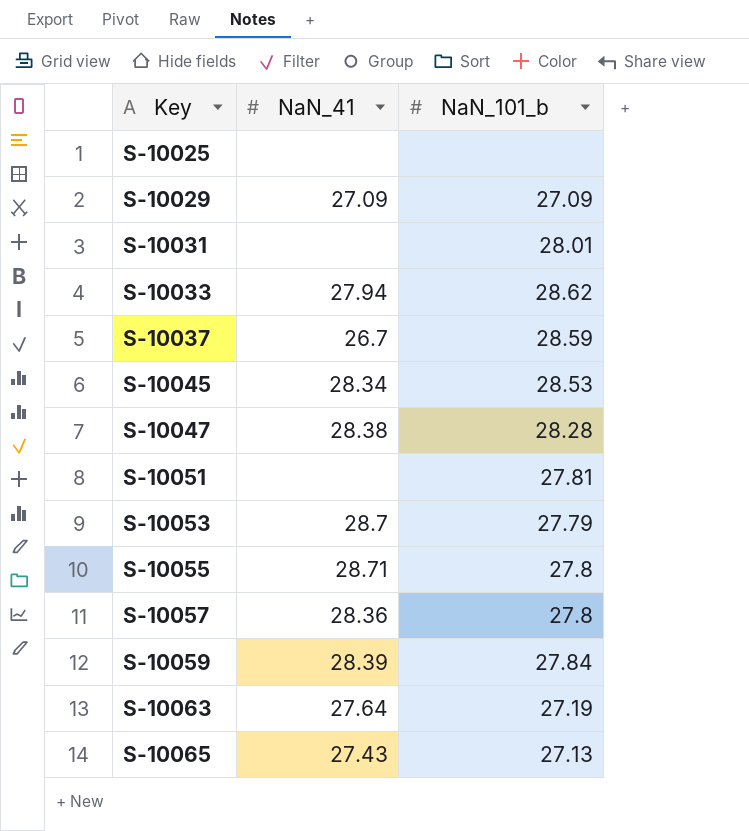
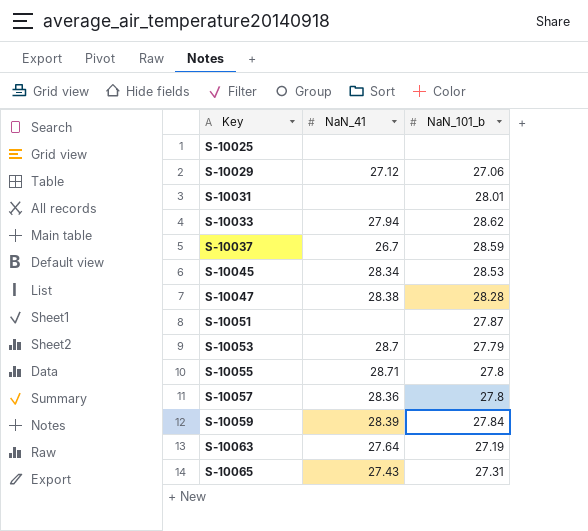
S-10029 | NaN_41: 27.09 -> 27.12
S-10029 | NaN_101_b: 27.09 -> 27.06
S-10051 | NaN_101_b: 27.81 -> 27.87
S-10065 | NaN_101_b: 27.13 -> 27.31

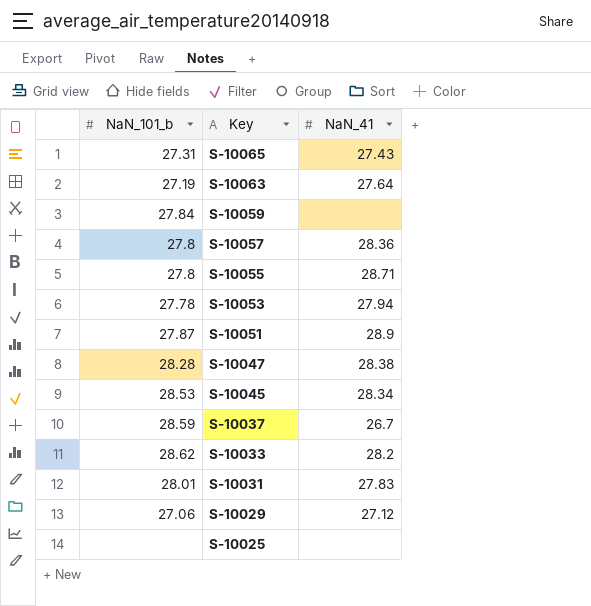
row order: Key ascending -> Key descending
column NaN_101_b | position: 3 -> 1
S-10059 | NaN_41: 28.39 -> none
S-10053 | NaN_101_b: 27.79 -> 27.78
S-10053 | NaN_41: 28.7 -> 27.94
S-10051 | NaN_41: none -> 28.9
S-10033 | NaN_41: 27.94 -> 28.2
S-10031 | NaN_41: none -> 27.83

